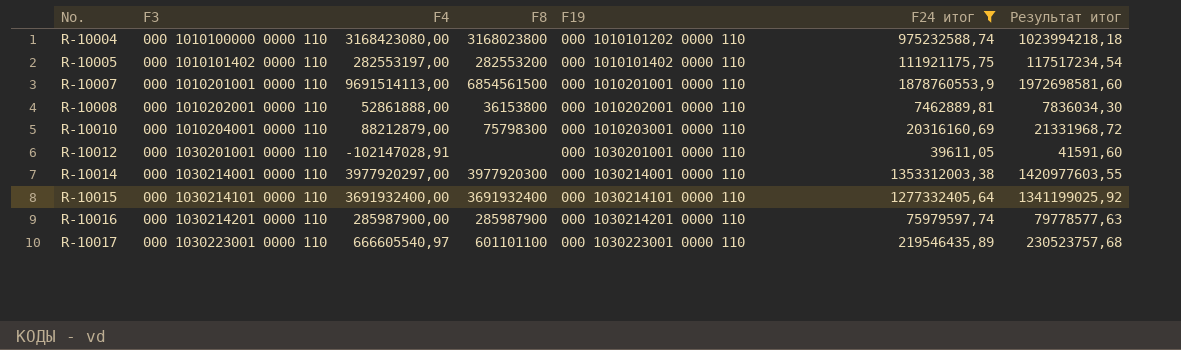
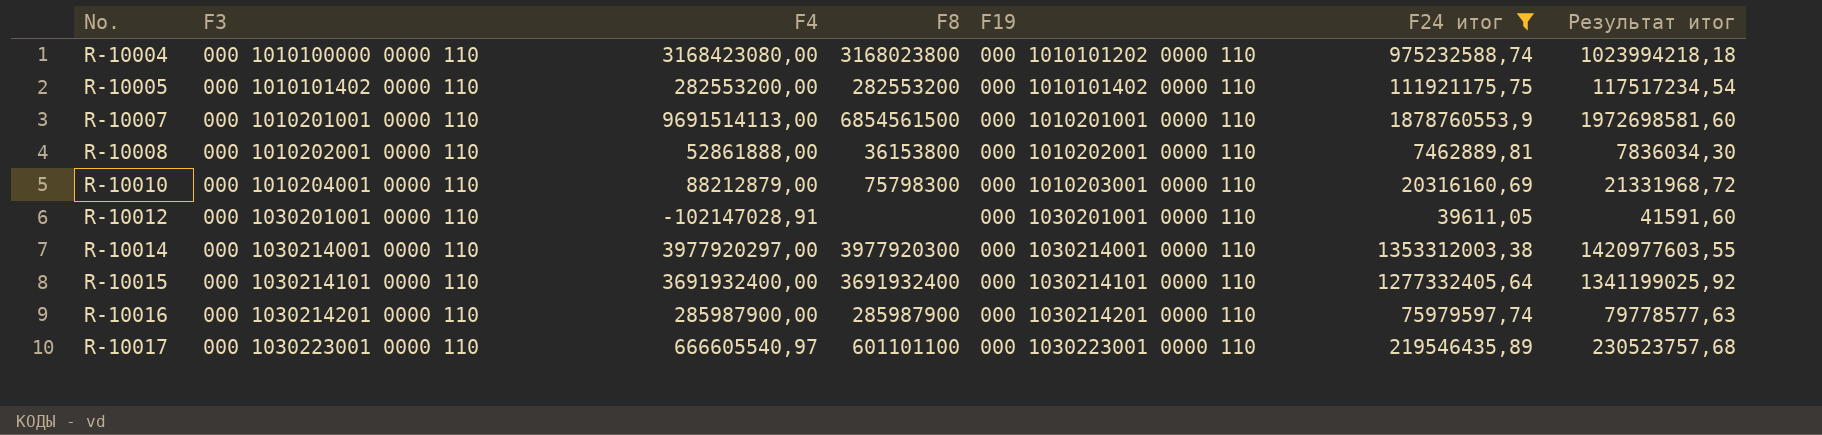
R-10005 | F4: 282553197,00 -> 282553200,00

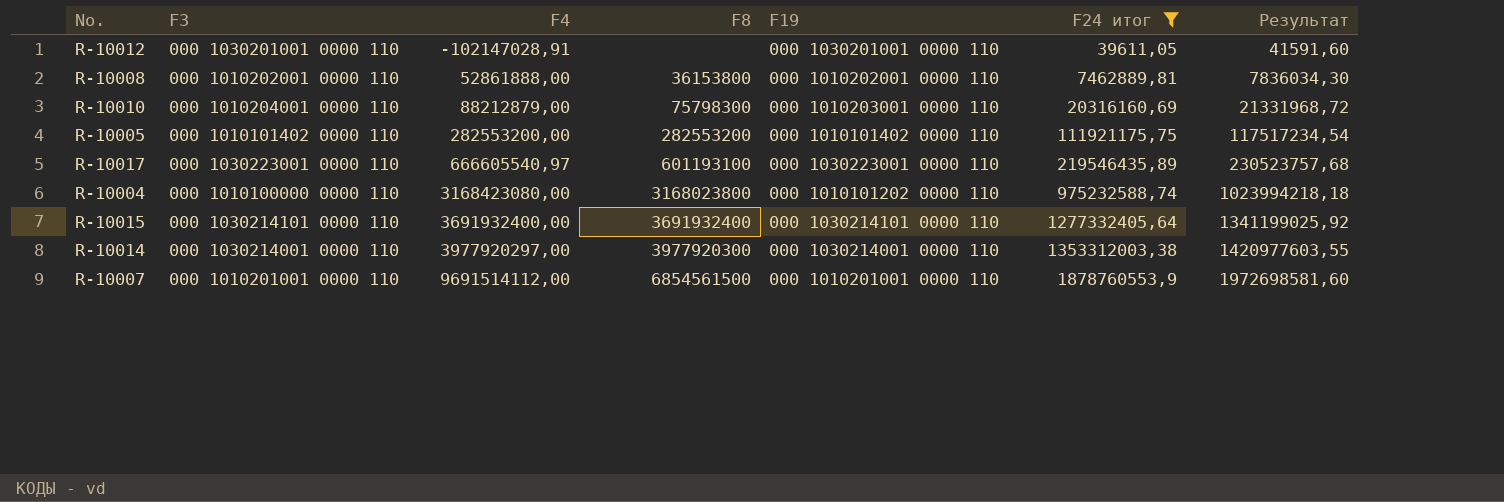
row order: No. ascending -> F4 ascending
column name: Результат итог -> Результат
row R-10016: 000 1030214201 0000 110 | 285987900,00 | 285987900 | 000 1030214201 0000 110 | 75979597,74 | 79778577,63 -> none
R-10017 | F8: 601101100 -> 601193100
R-10007 | F4: 9691514113,00 -> 9691514112,00

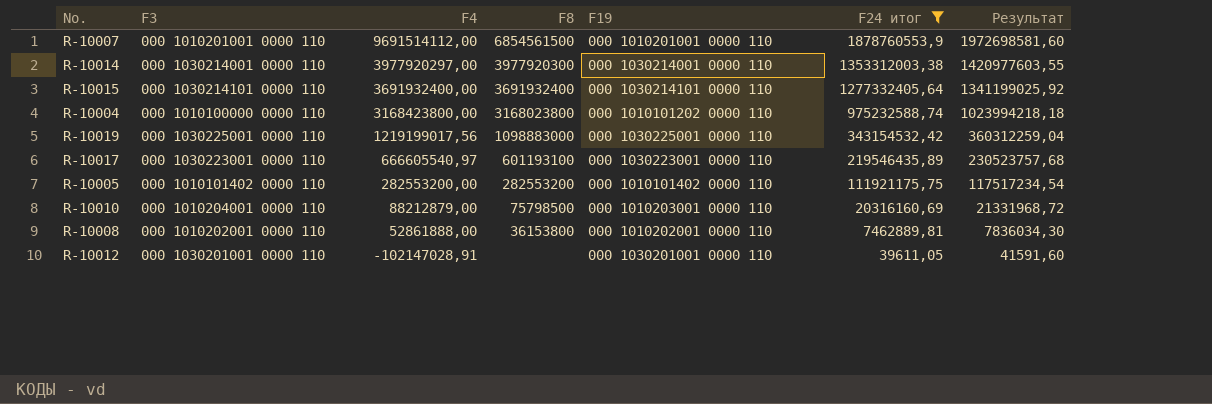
row order: F4 ascending -> F4 descending
R-10004 | F4: 3168423080,00 -> 3168423800,00
row R-10019: none -> 000 1030225001 0000 110 | 1219199017,56 | 1098883000 | 000 1030225001 0000 110 | 343154532,42 | 360312259,04
R-10010 | F8: 75798300 -> 75798500

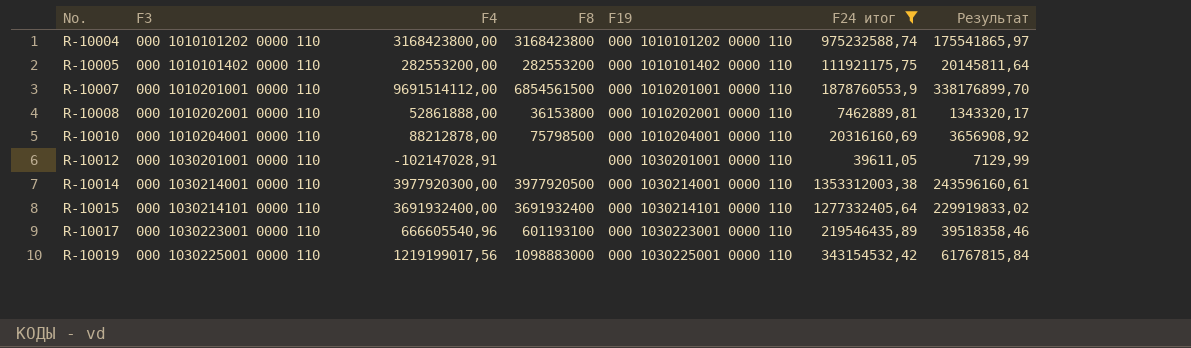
row order: F4 descending -> No. ascending
column Результат | formula: [F24 итог] * 1,05 -> [F24 итог] * 0,18
R-10004 | F3: 000 1010100000 0000 110 -> 000 1010101202 0000 110
R-10004 | F8: 3168023800 -> 3168423800
R-10010 | F4: 88212879,00 -> 88212878,00
R-10010 | F19: 000 1010203001 0000 110 -> 000 1010204001 0000 110
R-10014 | F4: 3977920297,00 -> 3977920300,00
R-10014 | F8: 3977920300 -> 3977920500
R-10017 | F4: 666605540,97 -> 666605540,96

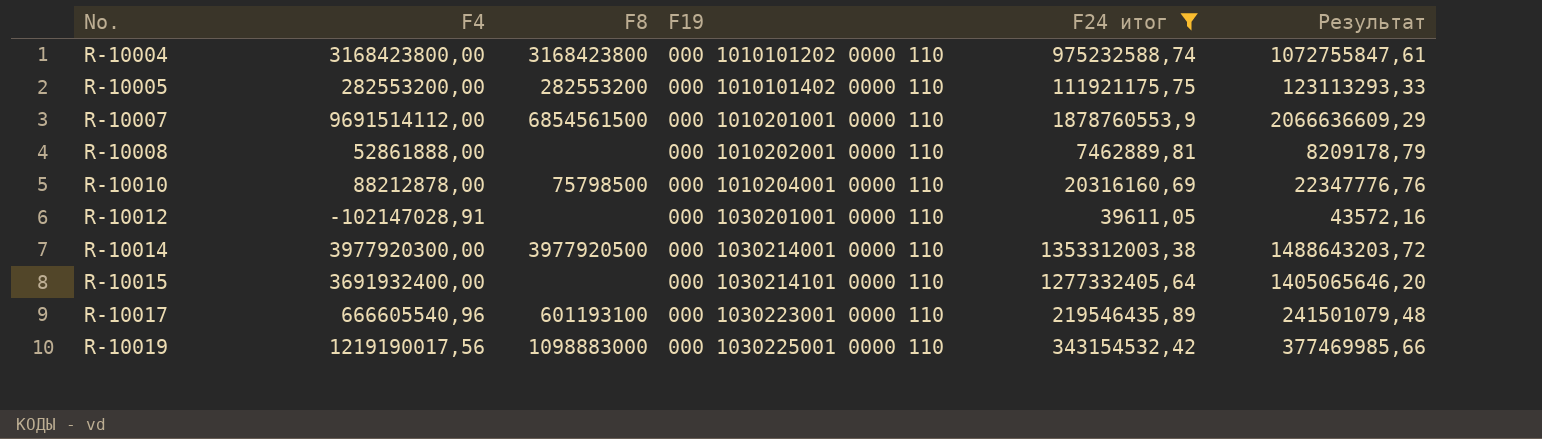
column F3 | position: 2 -> none
column Результат | formula: [F24 итог] * 0,18 -> [F24 итог] * 1,1
R-10008 | F8: 36153800 -> none
R-10015 | F8: 3691932400 -> none
R-10019 | F4: 1219199017,56 -> 1219190017,56

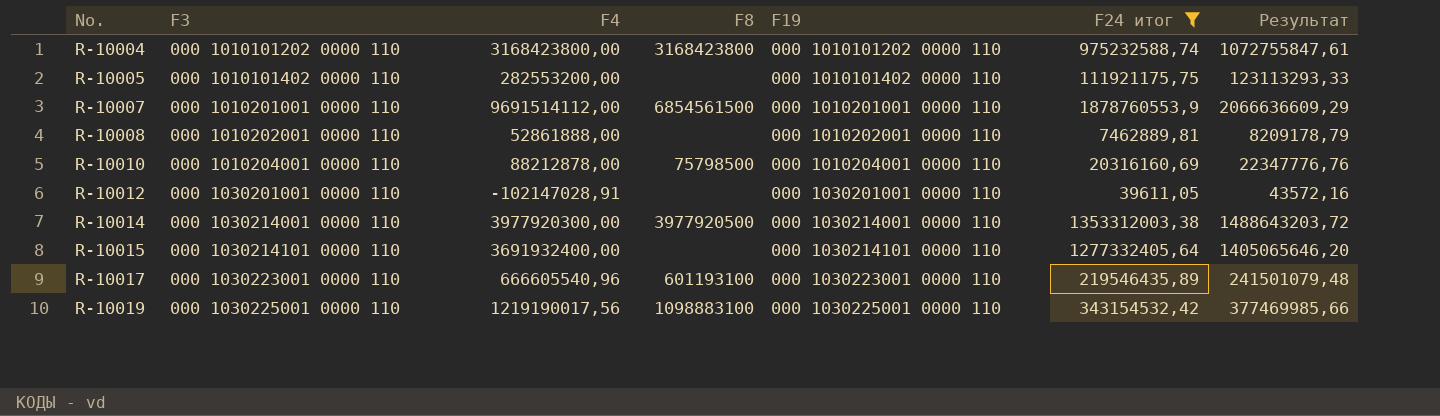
column F3 | position: none -> 2
R-10005 | F8: 282553200 -> none
R-10019 | F8: 1098883000 -> 1098883100

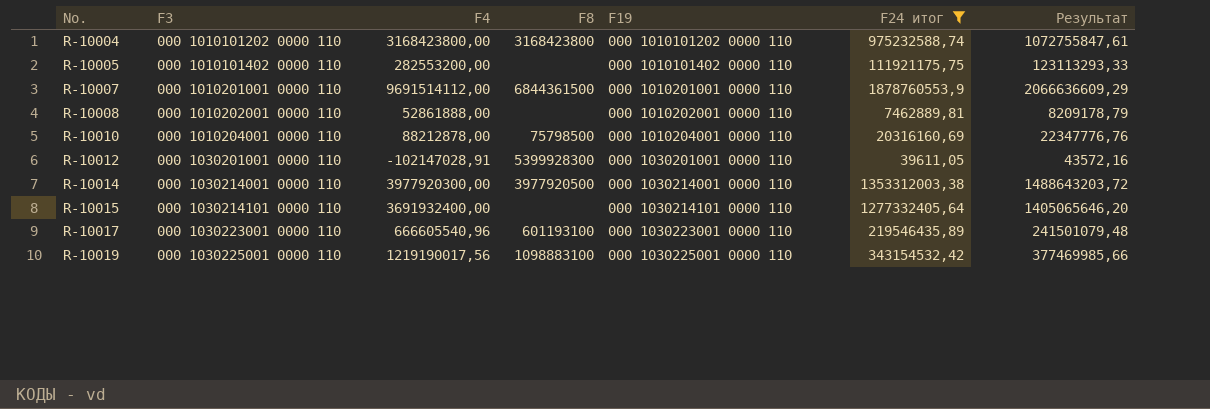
R-10007 | F8: 6854561500 -> 6844361500
R-10012 | F8: none -> 5399928300

